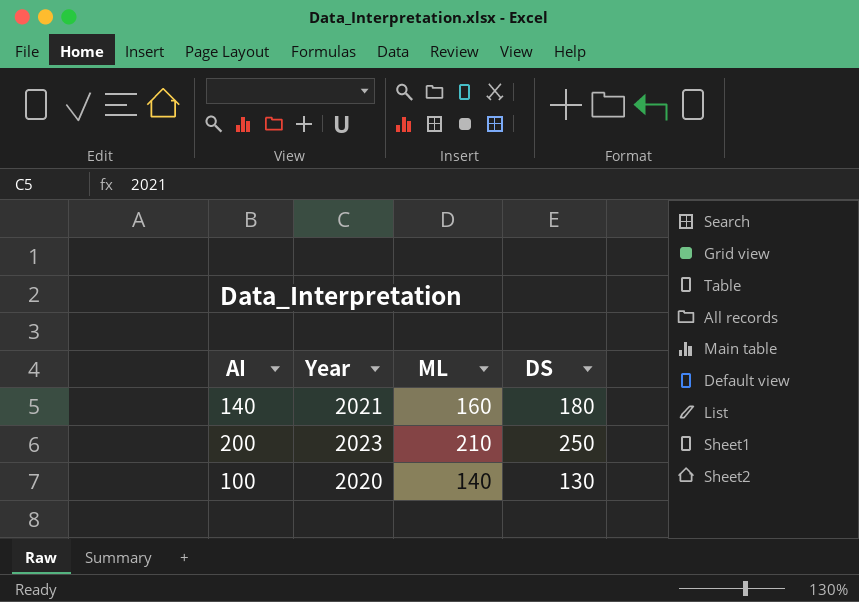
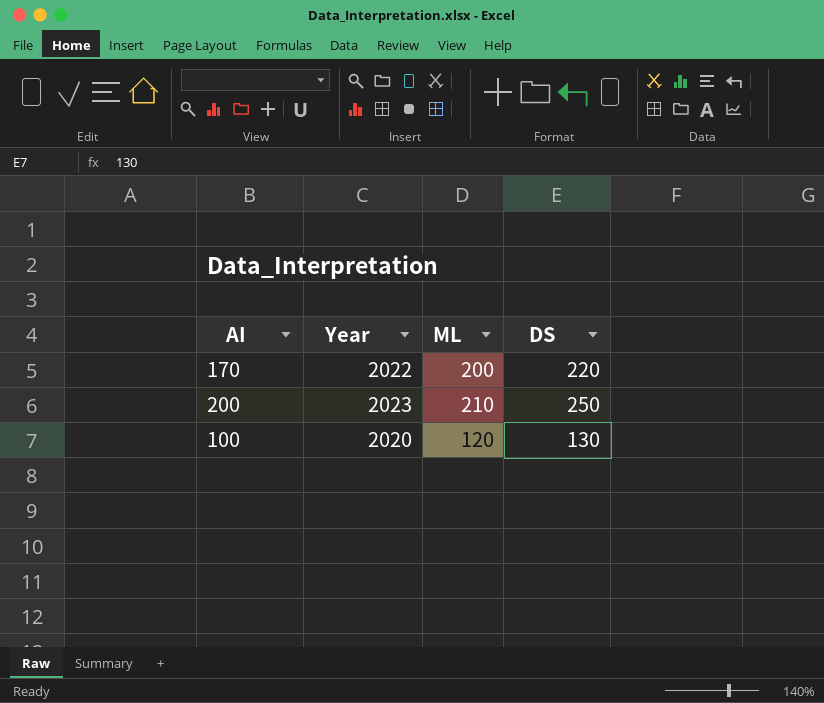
row 140: 2021 | 160 | 180 -> none
row 170: none -> 2022 | 200 | 220
100 | ML: 140 -> 120

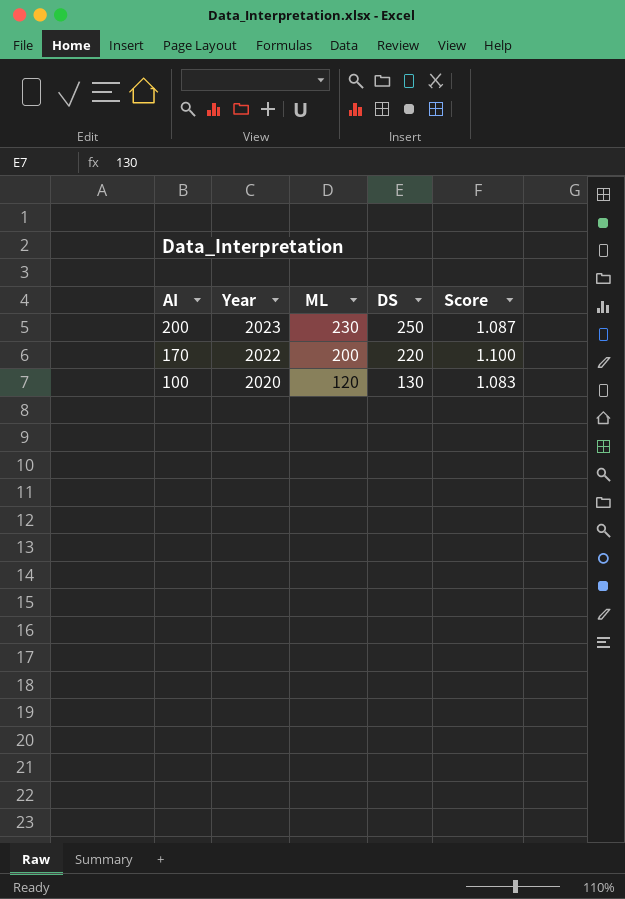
row order: none -> AI descending
column Score | formula: none -> [DS] / [ML]
200 | ML: 210 -> 230

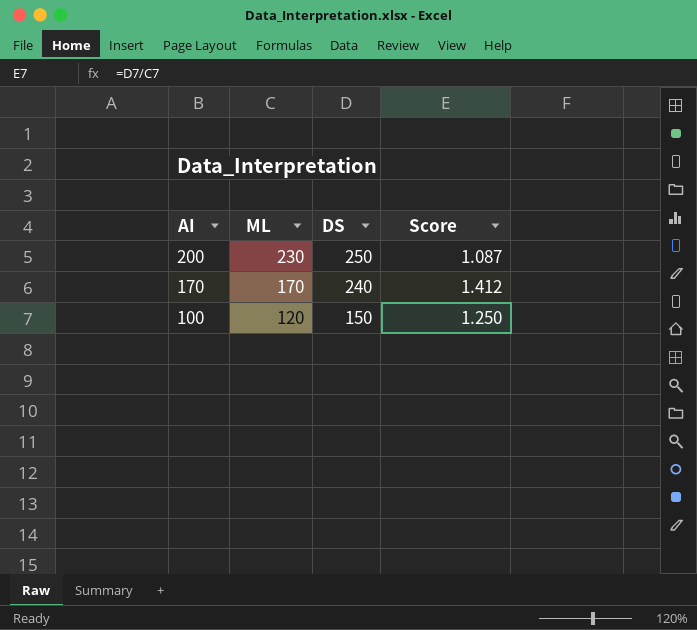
column Year | position: 2 -> none
170 | ML: 200 -> 170
170 | DS: 220 -> 240
170 | Score: 1.100 -> 1.412
100 | DS: 130 -> 150
100 | Score: 1.083 -> 1.250

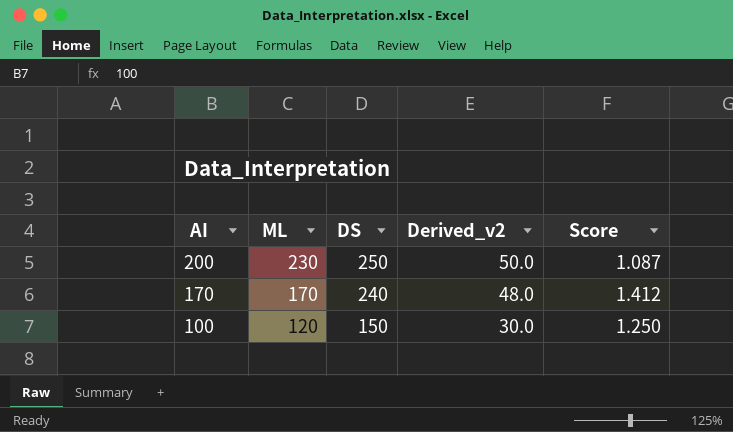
column Derived_v2 | formula: none -> [DS] * 0.2

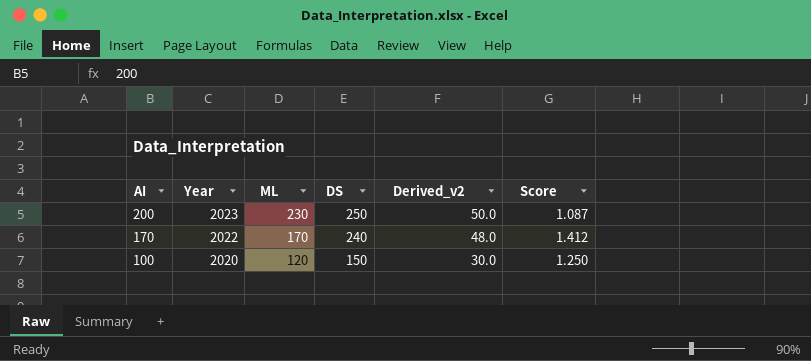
column Year | position: none -> 2

